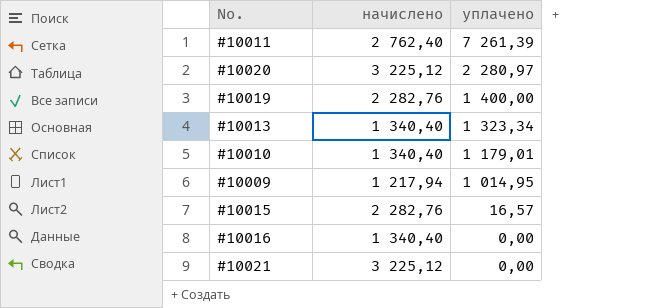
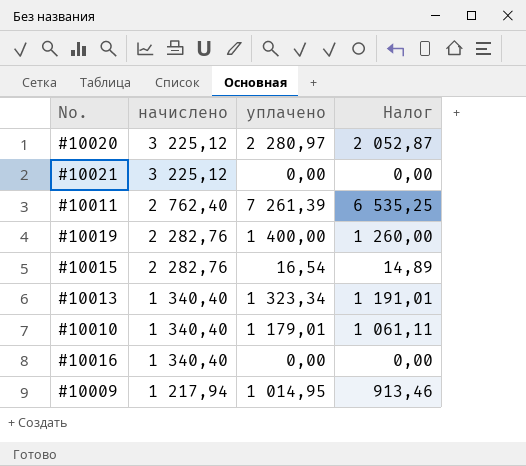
row order: уплачено descending -> начислено descending
column Налог | formula: none -> [уплачено] * 0,9
#10015 | уплачено: 16,57 -> 16,54

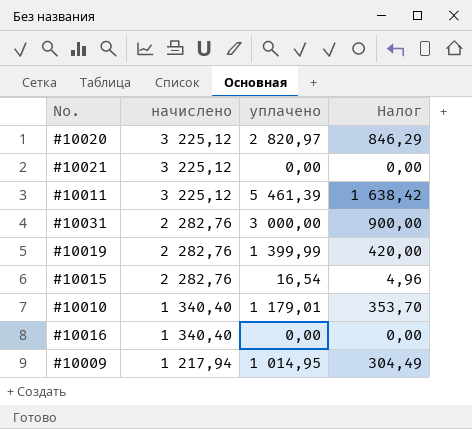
column Налог | formula: [уплачено] * 0,9 -> [уплачено] * 0,3
row #10013: 1 340,40 | 1 323,34 | 1 191,01 -> none
#10020 | уплачено: 2 280,97 -> 2 820,97
#10011 | начислено: 2 762,40 -> 3 225,12
#10011 | уплачено: 7 261,39 -> 5 461,39
row #10031: none -> 2 282,76 | 3 000,00 | 900,00
#10019 | уплачено: 1 400,00 -> 1 399,99

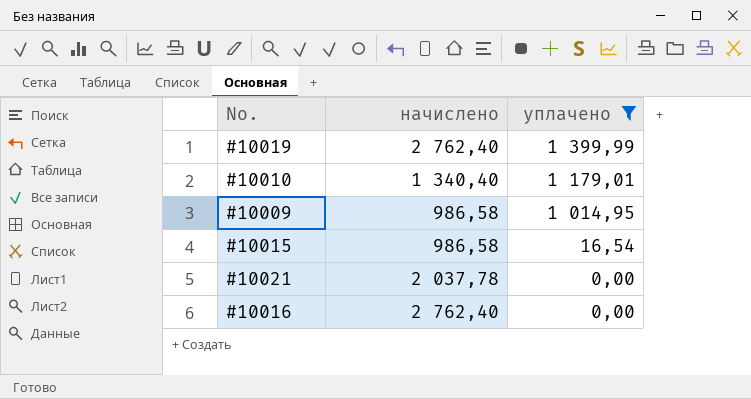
filter: none -> уплачено <= 1 399,99
row order: начислено descending -> уплачено descending
column Налог | formula: [уплачено] * 0,3 -> none
#10019 | начислено: 2 282,76 -> 2 762,40
#10009 | начислено: 1 217,94 -> 986,58
#10015 | начислено: 2 282,76 -> 986,58
#10021 | начислено: 3 225,12 -> 2 037,78
#10016 | начислено: 1 340,40 -> 2 762,40

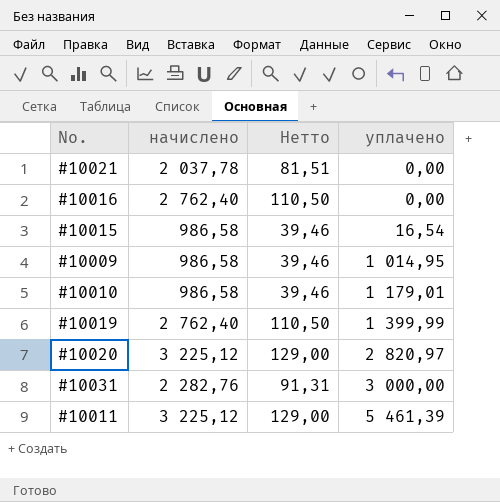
filter: уплачено <= 1 399,99 -> none
row order: уплачено descending -> уплачено ascending
column Нетто | formula: none -> [начислено] * 0,04
#10010 | начислено: 1 340,40 -> 986,58

